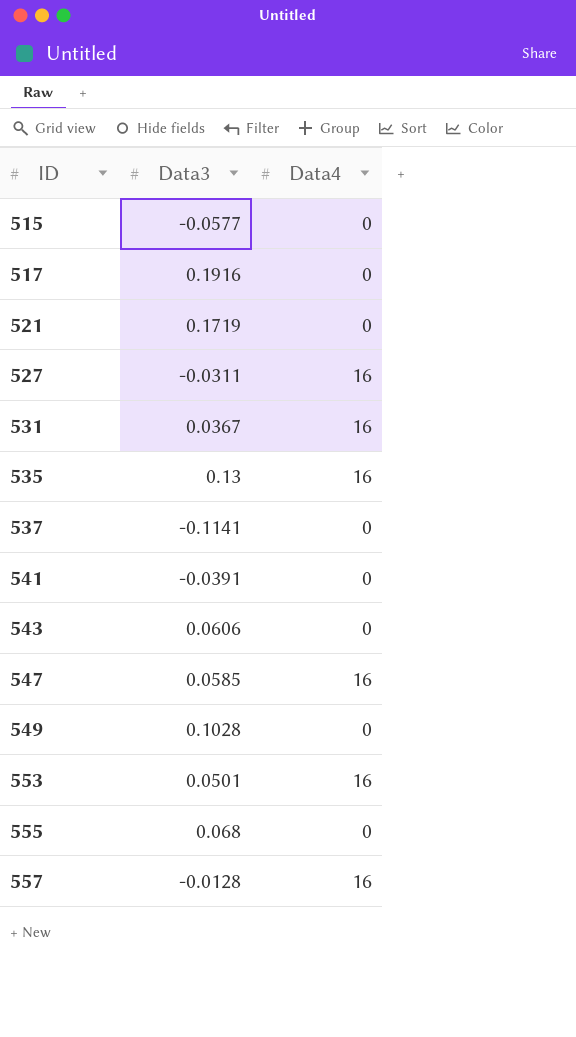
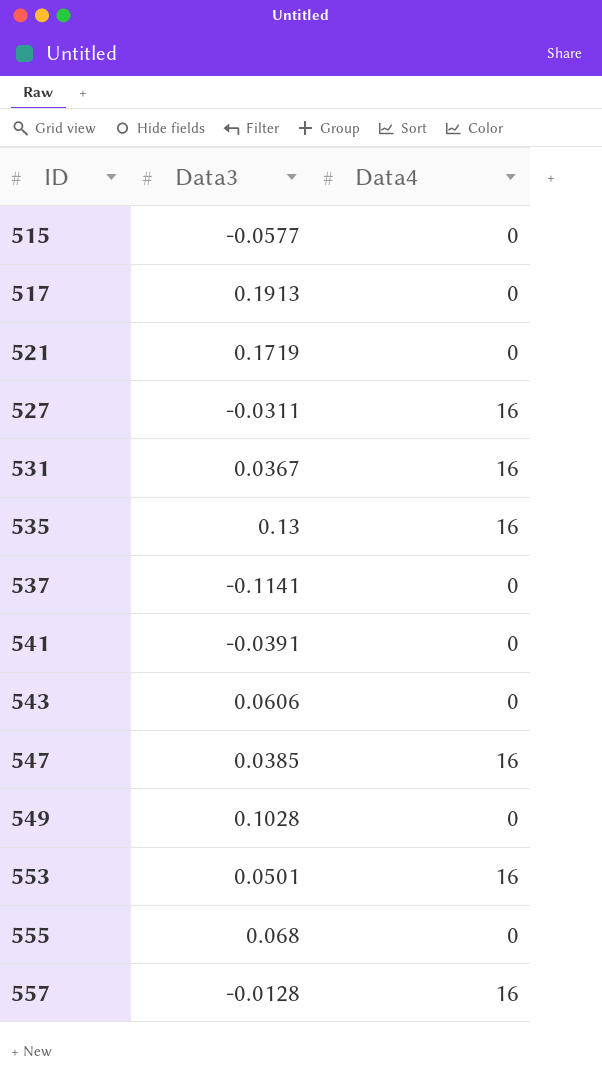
517 | Data3: 0.1916 -> 0.1913
547 | Data3: 0.0585 -> 0.0385

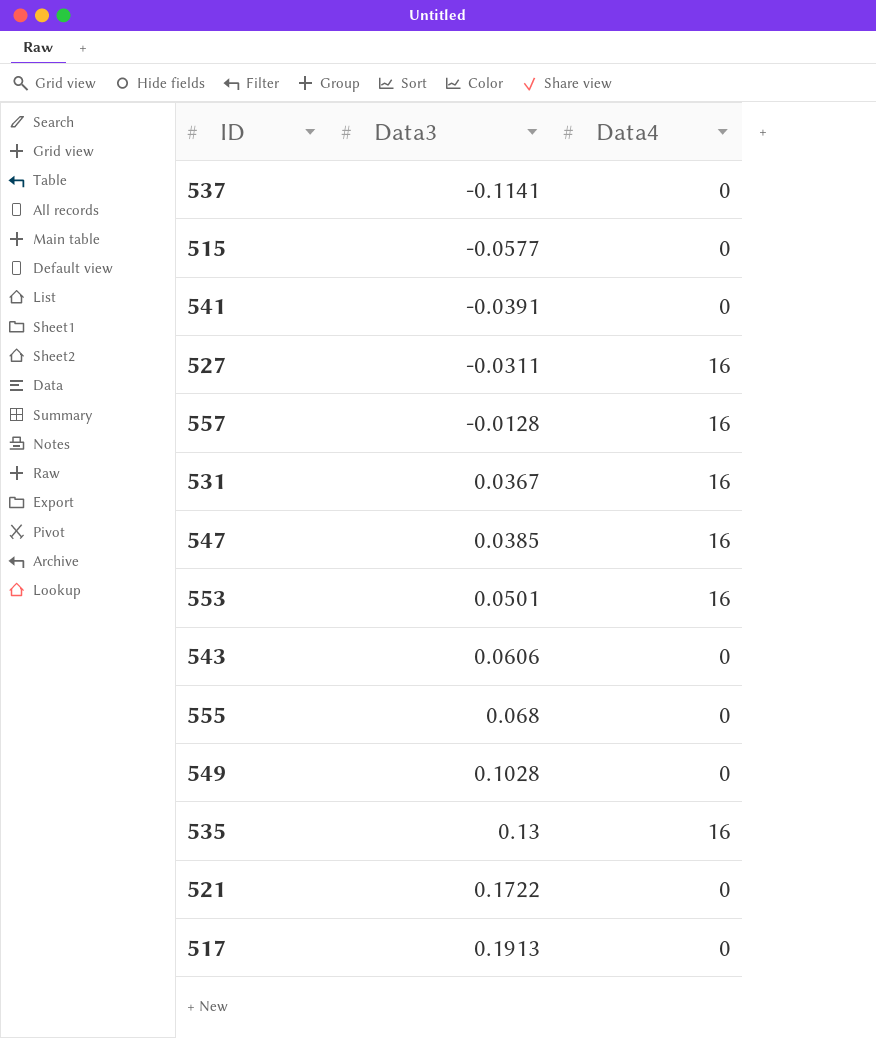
row order: ID ascending -> Data3 ascending
521 | Data3: 0.1719 -> 0.1722

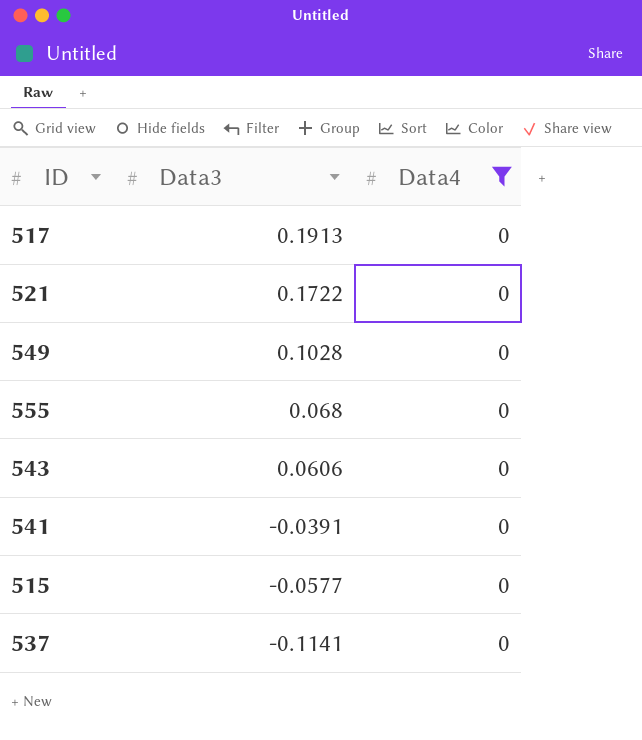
filter: none -> Data4 = 0
row order: Data3 ascending -> Data3 descending

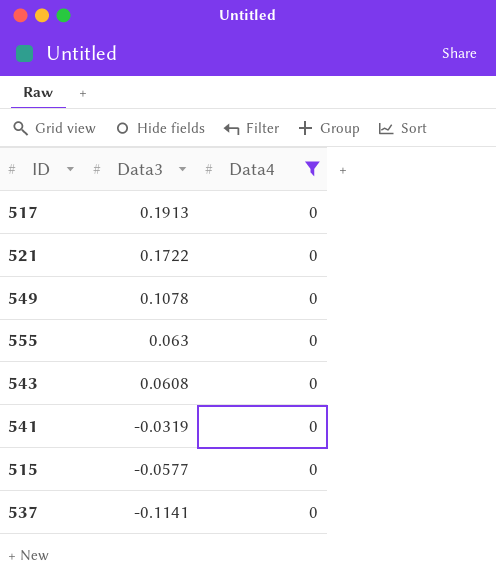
549 | Data3: 0.1028 -> 0.1078
555 | Data3: 0.068 -> 0.063
543 | Data3: 0.0606 -> 0.0608
541 | Data3: -0.0391 -> -0.0319

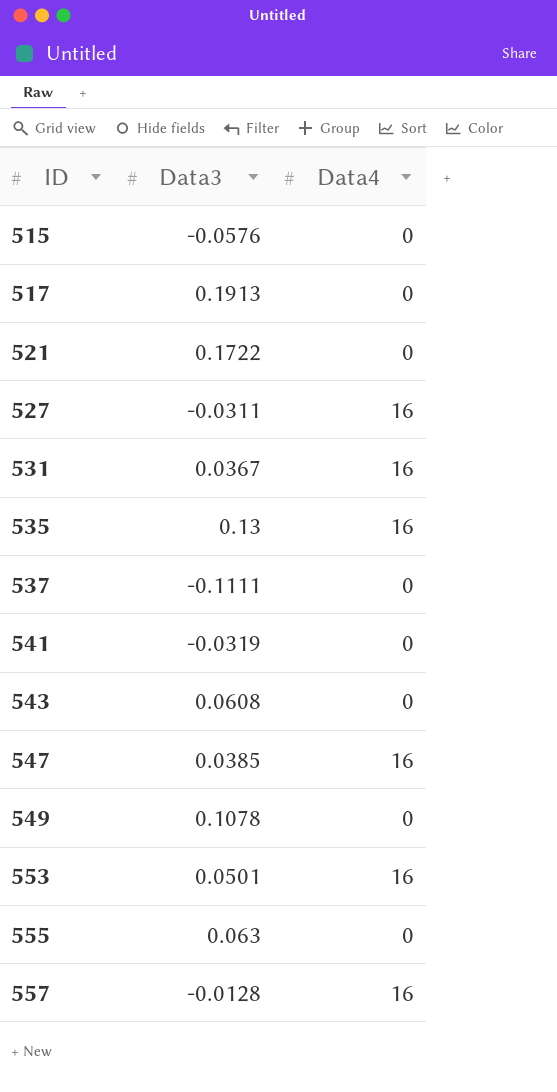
filter: Data4 = 0 -> none
row order: Data3 descending -> ID ascending
515 | Data3: -0.0577 -> -0.0576
537 | Data3: -0.1141 -> -0.1111

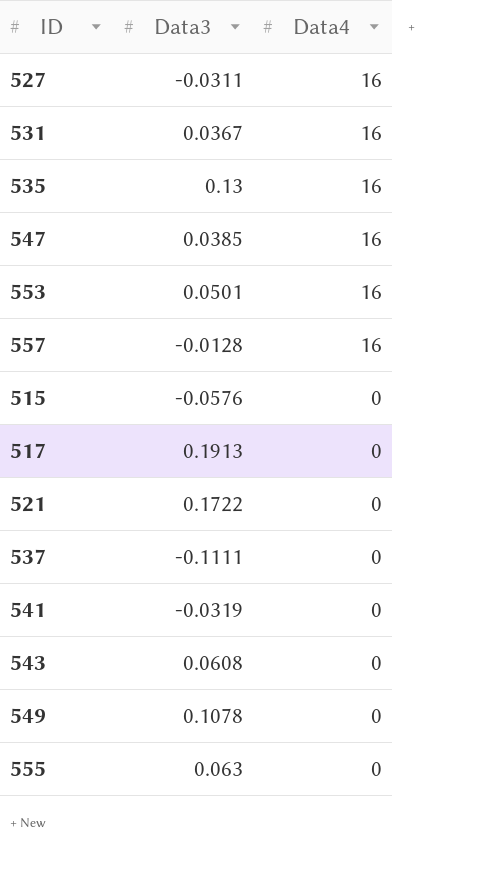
row order: ID ascending -> Data4 descending

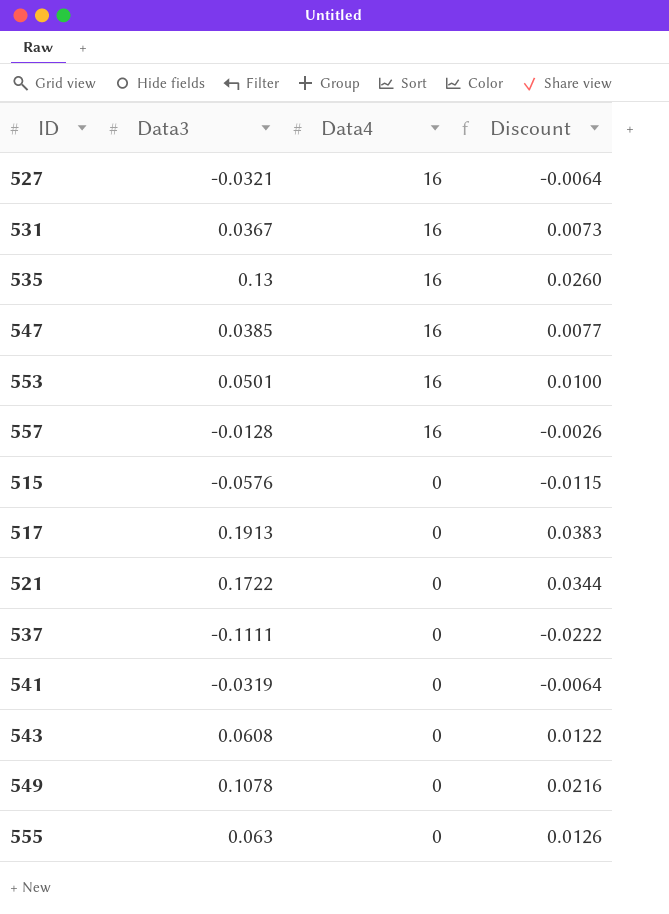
column Discount | formula: none -> [Data3] * 0.2
527 | Data3: -0.0311 -> -0.0321

